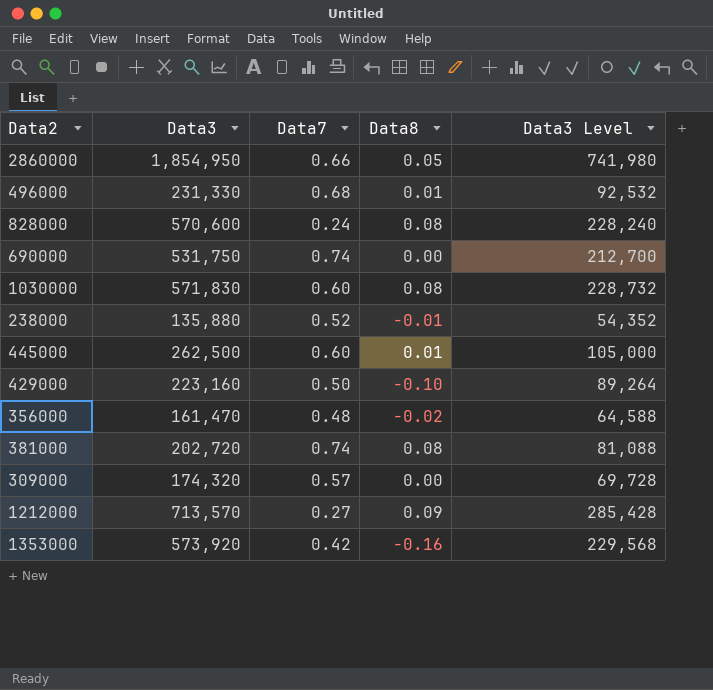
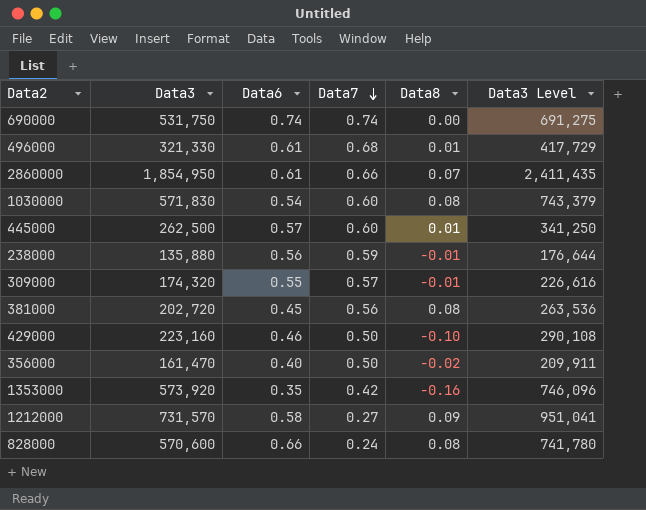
row order: none -> Data7 descending
column Data6 | position: none -> 3
column Data3 Level | formula: [Data3] * 0.4 -> [Data3] * 1.3
496000 | Data3: 231,330 -> 321,330
2860000 | Data8: 0.05 -> 0.07
238000 | Data7: 0.52 -> 0.59
309000 | Data8: 0.00 -> -0.01
381000 | Data7: 0.74 -> 0.56
356000 | Data7: 0.48 -> 0.50
1212000 | Data3: 713,570 -> 731,570

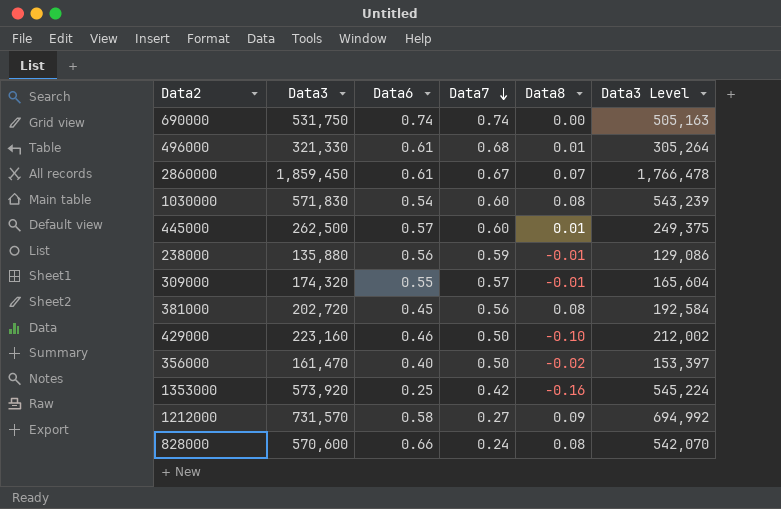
column Data3 Level | formula: [Data3] * 1.3 -> [Data3] * 0.95
2860000 | Data3: 1,854,950 -> 1,859,450
2860000 | Data7: 0.66 -> 0.67
1353000 | Data6: 0.35 -> 0.25

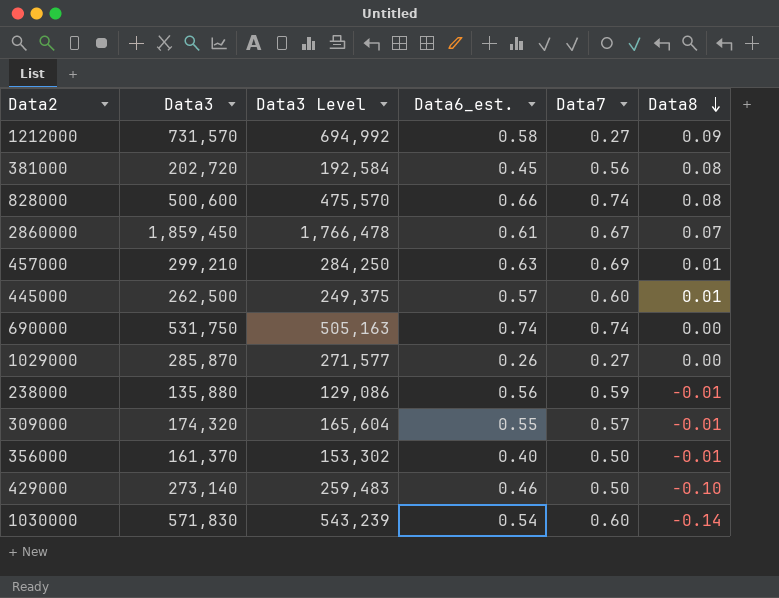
row order: Data7 descending -> Data8 descending
column Data3 Level | position: 6 -> 3
column name: Data6 -> Data6_est.
row 496000: 321,330 | 0.61 | 0.68 | 0.01 | 305,264 -> none
row 1353000: 573,920 | 0.25 | 0.42 | -0.16 | 545,224 -> none
828000 | Data3: 570,600 -> 500,600
828000 | Data3 Level: 542,070 -> 475,570
828000 | Data7: 0.24 -> 0.74
row 457000: none -> 299,210 | 284,250 | 0.63 | 0.69 | 0.01
row 1029000: none -> 285,870 | 271,577 | 0.26 | 0.27 | 0.00
356000 | Data3: 161,470 -> 161,370
356000 | Data3 Level: 153,397 -> 153,302
356000 | Data8: -0.02 -> -0.01
429000 | Data3: 223,160 -> 273,140
429000 | Data3 Level: 212,002 -> 259,483
1030000 | Data8: 0.08 -> -0.14

